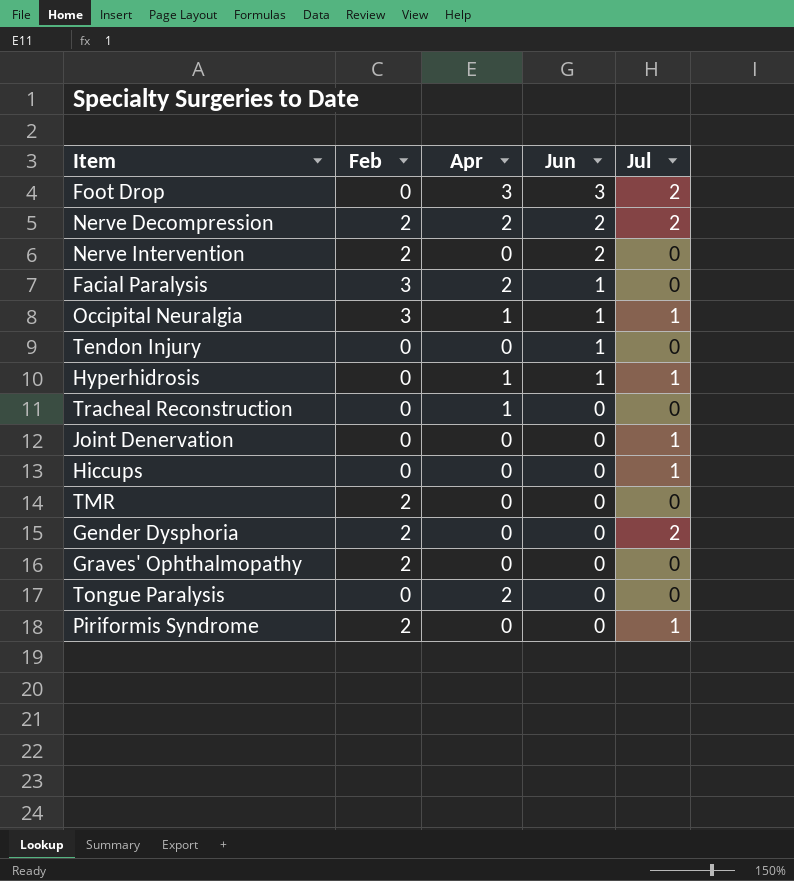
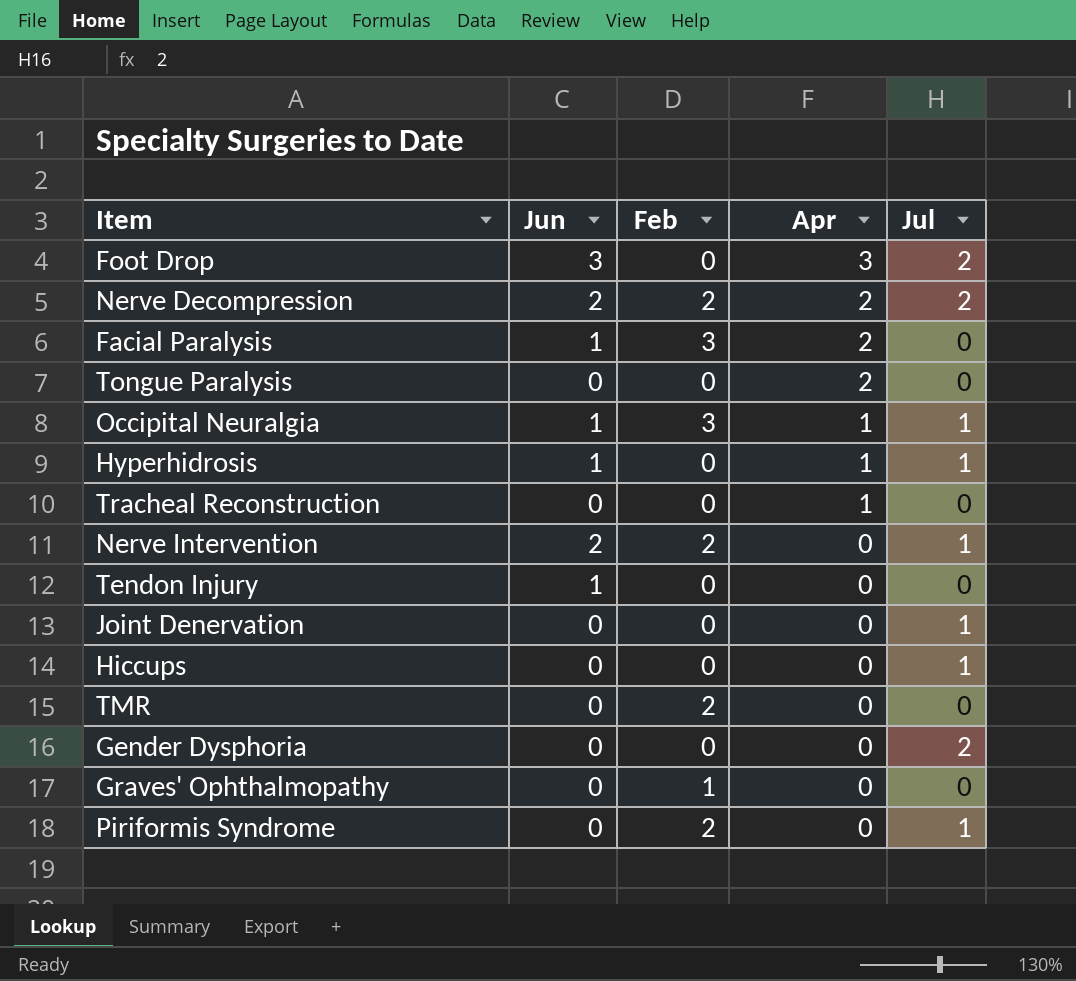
row order: Jun descending -> Apr descending
column Jun | position: 4 -> 2
Nerve Intervention | Jul: 0 -> 1
Gender Dysphoria | Feb: 2 -> 0
Graves' Ophthalmopathy | Feb: 2 -> 1

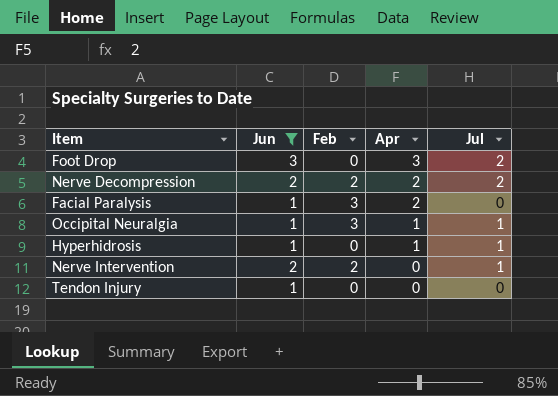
filter: none -> Jun != 0

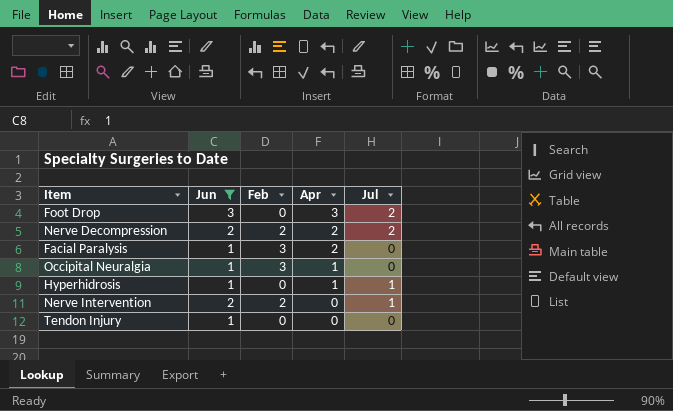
Occipital Neuralgia | Jul: 1 -> 0

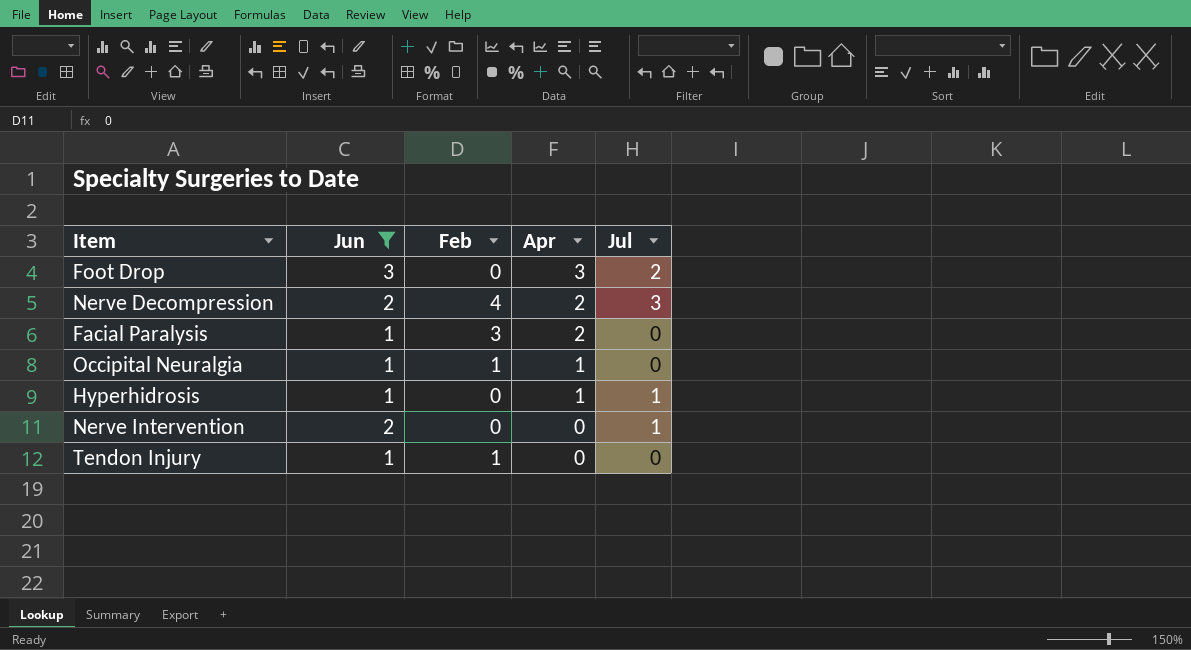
Nerve Decompression | Feb: 2 -> 4
Nerve Decompression | Jul: 2 -> 3
Occipital Neuralgia | Feb: 3 -> 1
Nerve Intervention | Feb: 2 -> 0
Tendon Injury | Feb: 0 -> 1

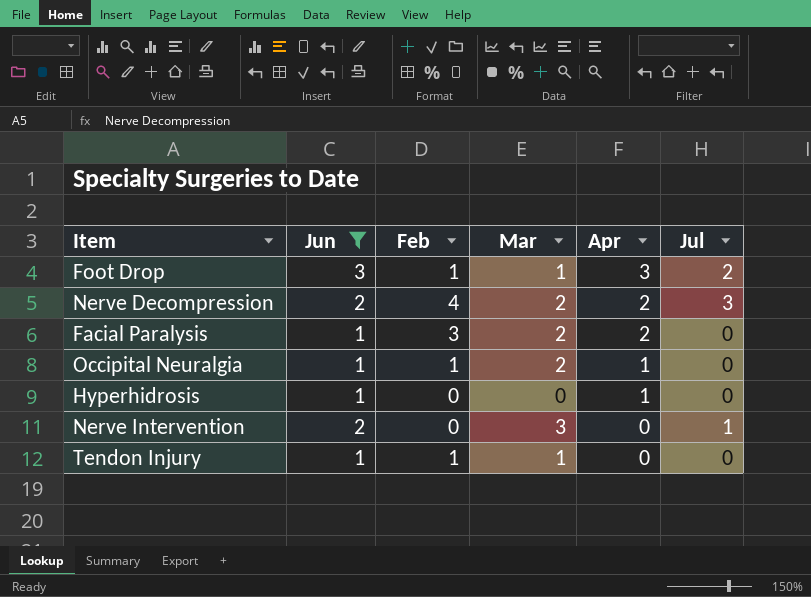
column Mar | position: none -> 4
Foot Drop | Feb: 0 -> 1
Hyperhidrosis | Jul: 1 -> 0

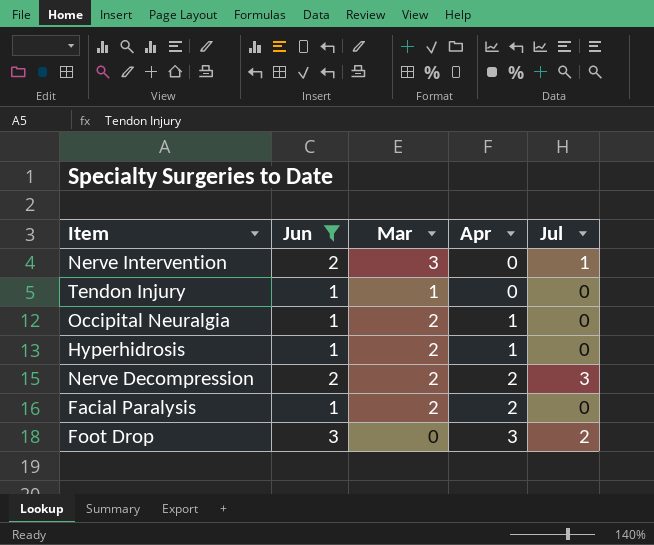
row order: Apr descending -> Apr ascending
column Feb | position: 3 -> none
Hyperhidrosis | Mar: 0 -> 2
Foot Drop | Mar: 1 -> 0

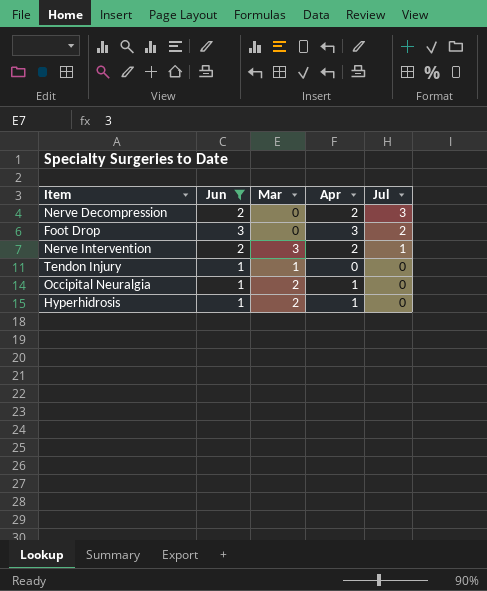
row order: Apr ascending -> Jul descending
row Facial Paralysis: 1 | 2 | 2 | 0 -> none
Nerve Decompression | Mar: 2 -> 0
Nerve Intervention | Apr: 0 -> 2

